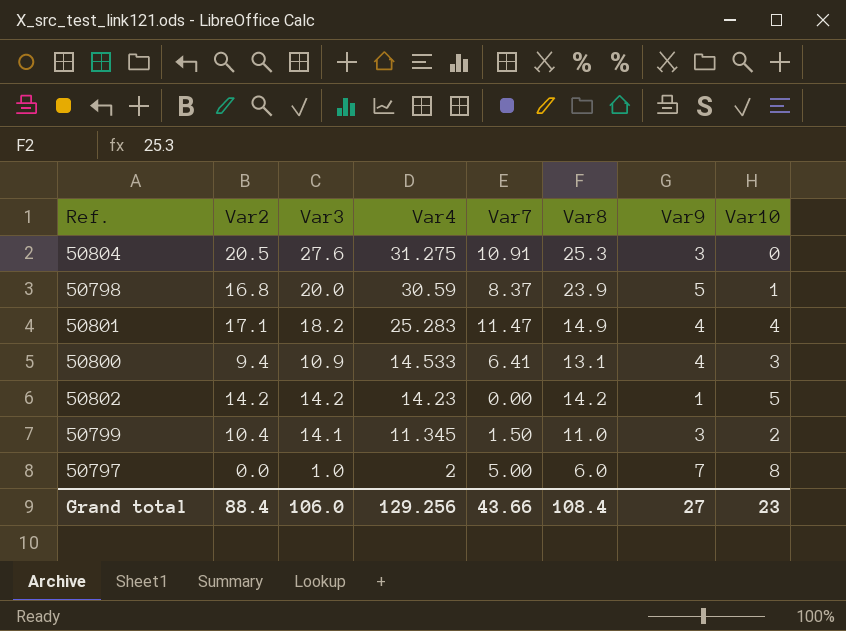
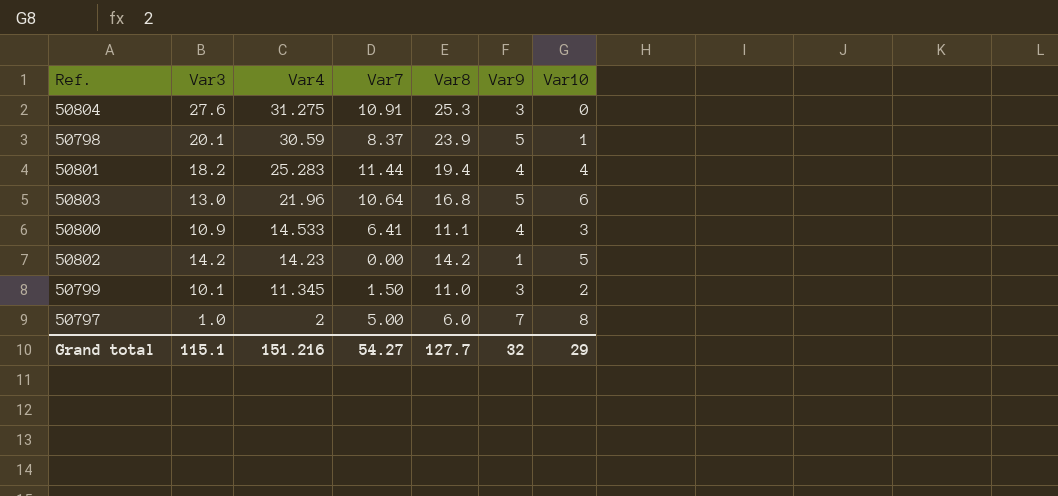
column Var2 | position: 2 -> none
50798 | Var3: 20.0 -> 20.1
50801 | Var7: 11.47 -> 11.44
50801 | Var8: 14.9 -> 19.4
row 50803: none -> 13.0 | 21.96 | 10.64 | 16.8 | 5 | 6
50800 | Var8: 13.1 -> 11.1
50799 | Var3: 14.1 -> 10.1
Grand total | Var3: 106.0 -> 115.1
Grand total | Var4: 129.256 -> 151.216
Grand total | Var7: 43.66 -> 54.27
Grand total | Var8: 108.4 -> 127.7
Grand total | Var9: 27 -> 32
Grand total | Var10: 23 -> 29

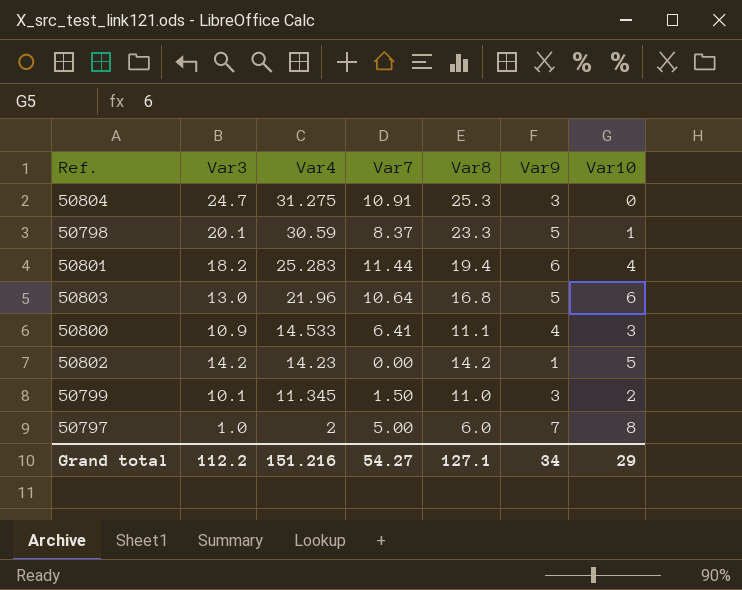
50804 | Var3: 27.6 -> 24.7
50798 | Var8: 23.9 -> 23.3
50801 | Var9: 4 -> 6
Grand total | Var3: 115.1 -> 112.2
Grand total | Var8: 127.7 -> 127.1
Grand total | Var9: 32 -> 34

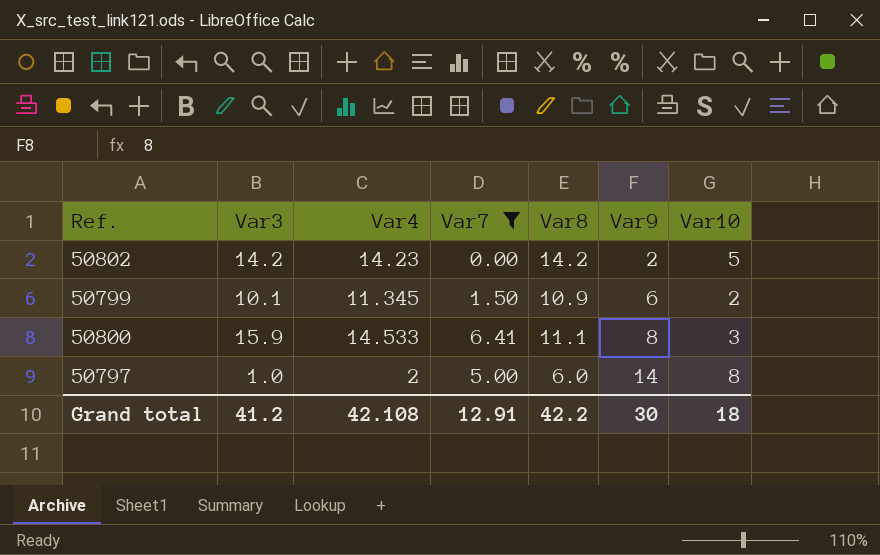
filter: none -> Var7 <= 6.41
row order: Var4 descending -> Var9 ascending
50802 | Var9: 1 -> 2
50799 | Var8: 11.0 -> 10.9
50799 | Var9: 3 -> 6
50800 | Var3: 10.9 -> 15.9
50800 | Var9: 4 -> 8
50797 | Var9: 7 -> 14
Grand total | Var3: 112.2 -> 41.2
Grand total | Var4: 151.216 -> 42.108
Grand total | Var7: 54.27 -> 12.91
Grand total | Var8: 127.1 -> 42.2
Grand total | Var9: 34 -> 30
Grand total | Var10: 29 -> 18

